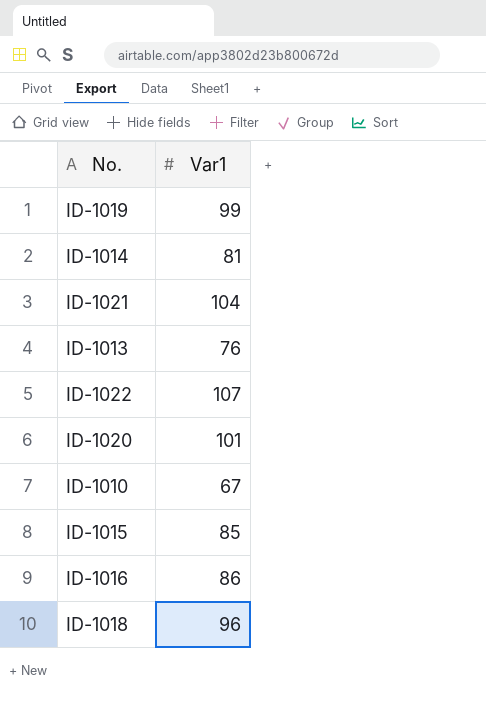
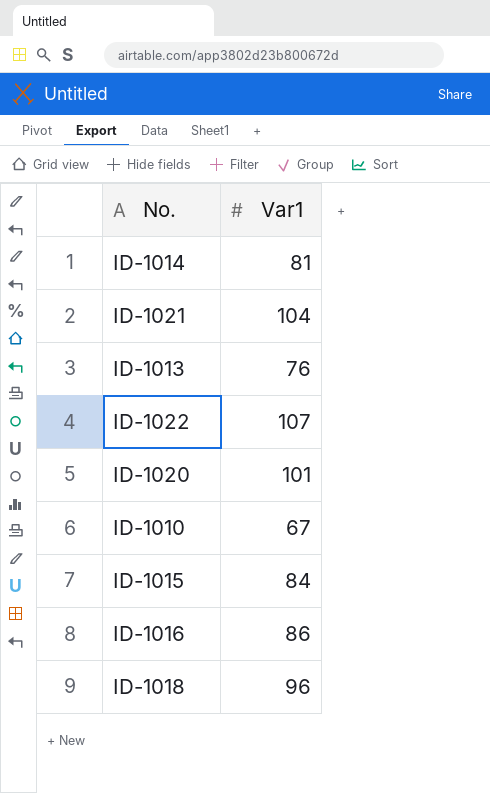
row ID-1019: 99 -> none
ID-1015 | Var1: 85 -> 84

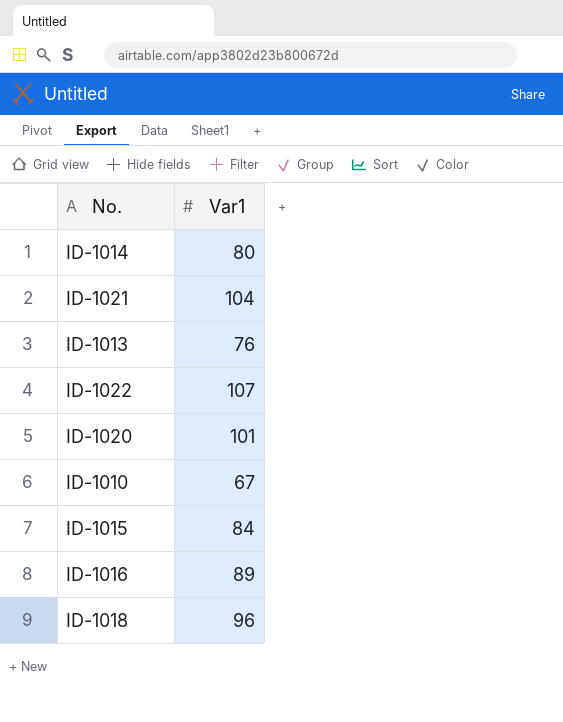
ID-1014 | Var1: 81 -> 80
ID-1016 | Var1: 86 -> 89

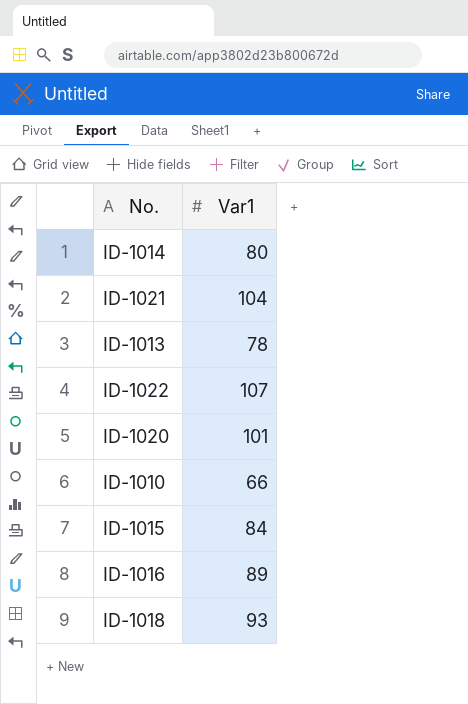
ID-1013 | Var1: 76 -> 78
ID-1010 | Var1: 67 -> 66
ID-1018 | Var1: 96 -> 93

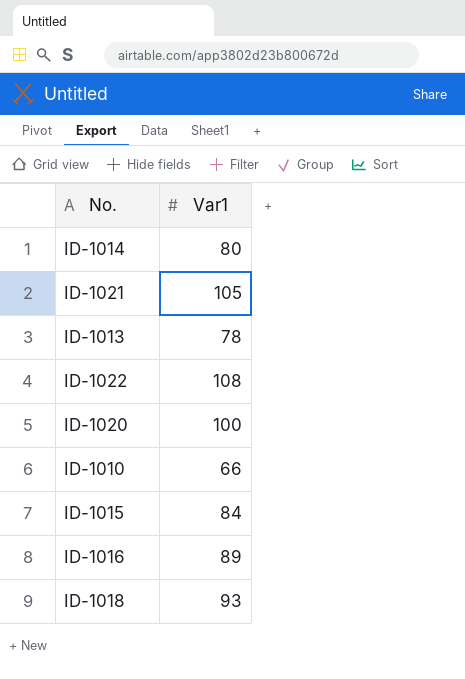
ID-1021 | Var1: 104 -> 105
ID-1022 | Var1: 107 -> 108
ID-1020 | Var1: 101 -> 100

